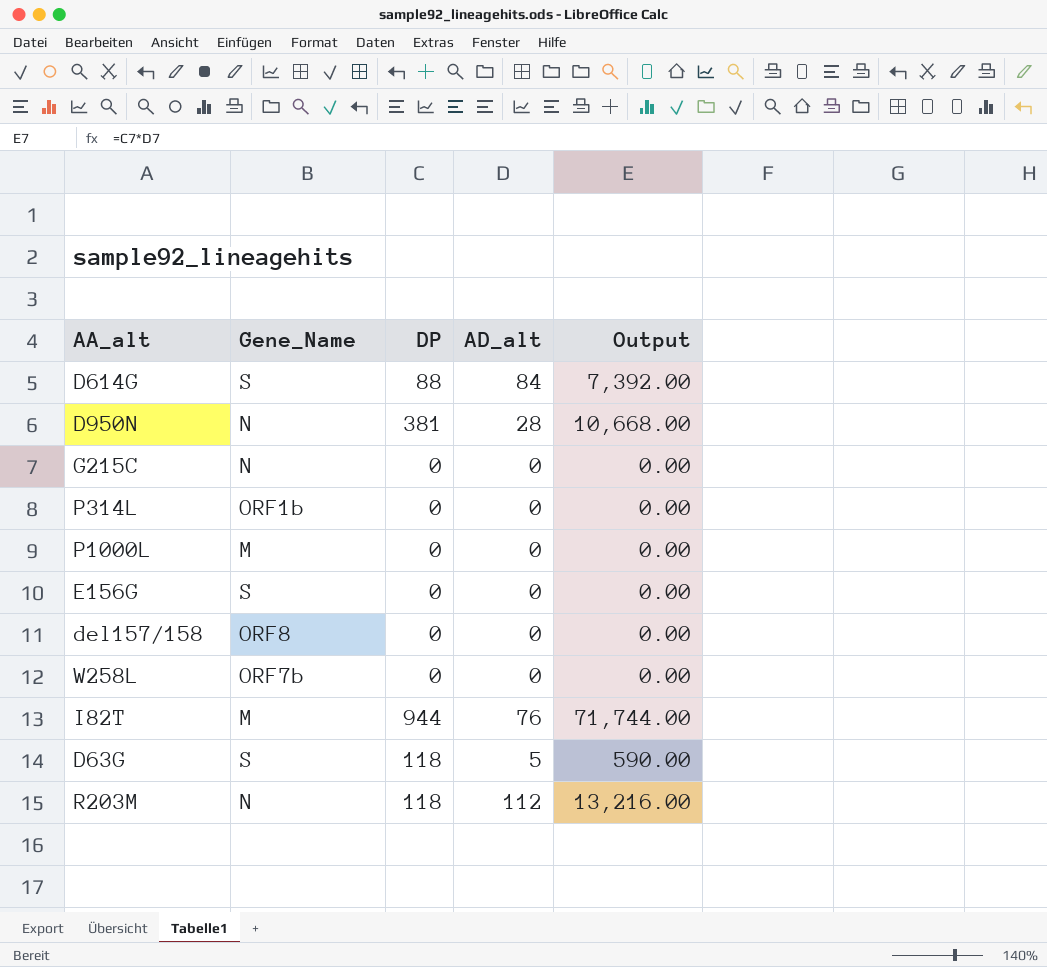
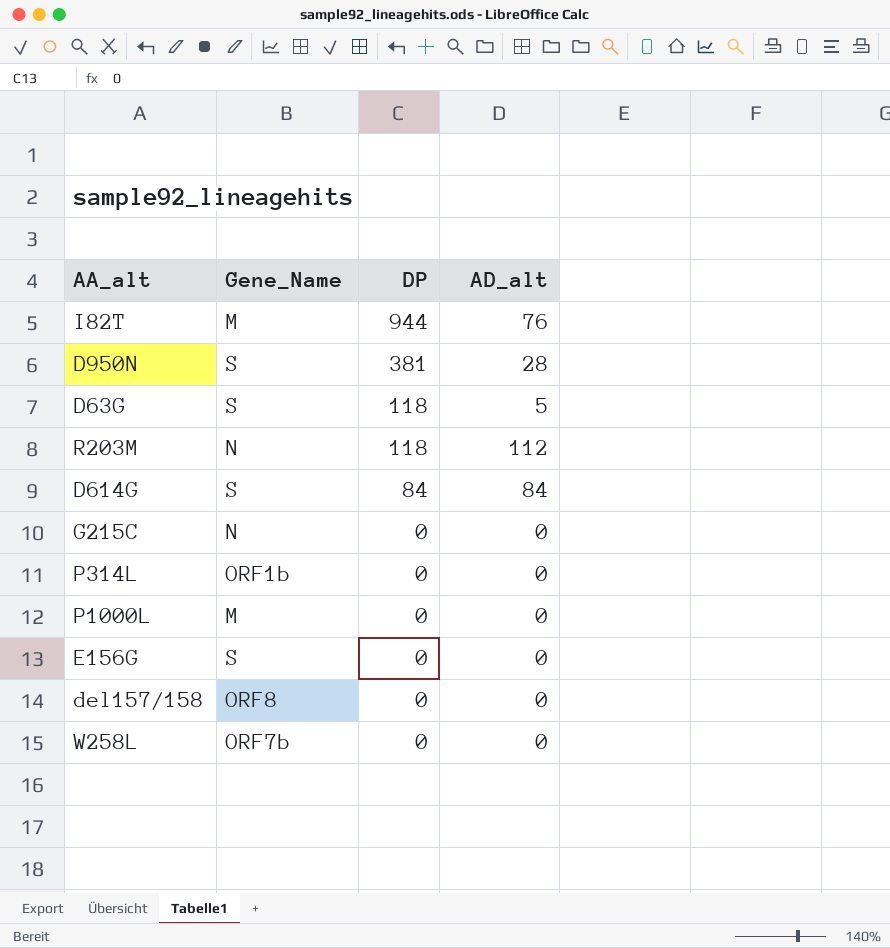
row order: none -> DP descending
column Output | formula: [DP] * [AD_alt] -> none
D950N | Gene_Name: N -> S
D614G | DP: 88 -> 84

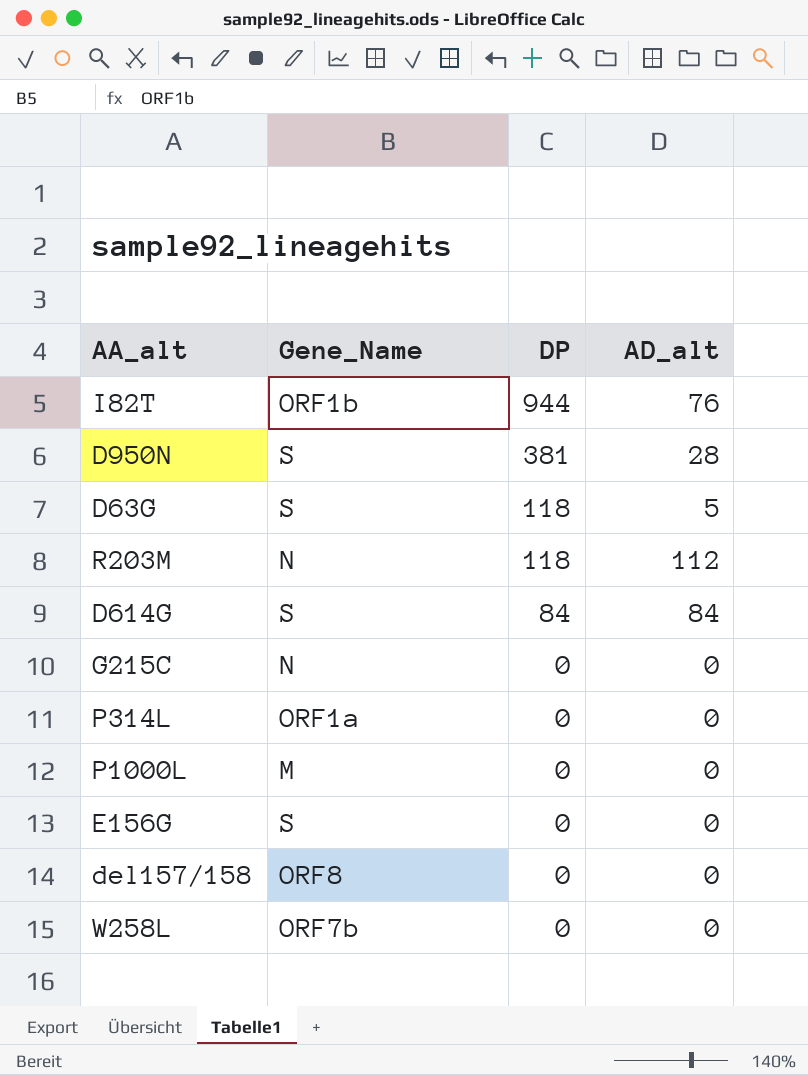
I82T | Gene_Name: M -> ORF1b
P314L | Gene_Name: ORF1b -> ORF1a

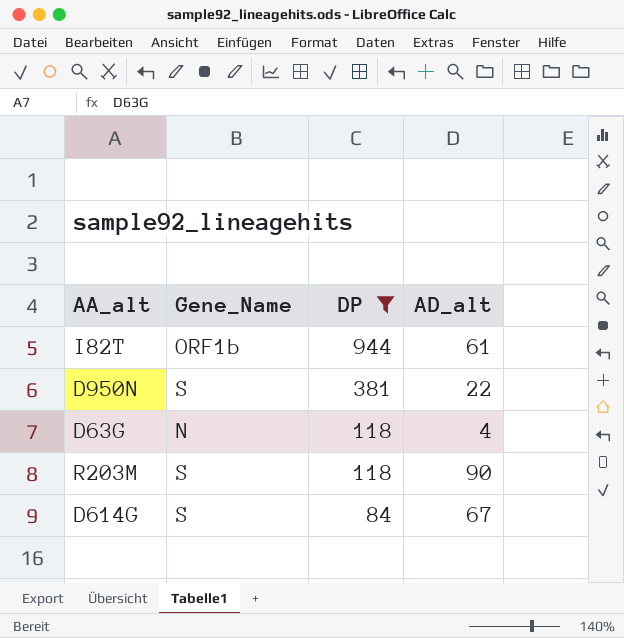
filter: none -> DP != 0
I82T | AD_alt: 76 -> 61
D950N | AD_alt: 28 -> 22
D63G | Gene_Name: S -> N
D63G | AD_alt: 5 -> 4
R203M | Gene_Name: N -> S
R203M | AD_alt: 112 -> 90
D614G | AD_alt: 84 -> 67

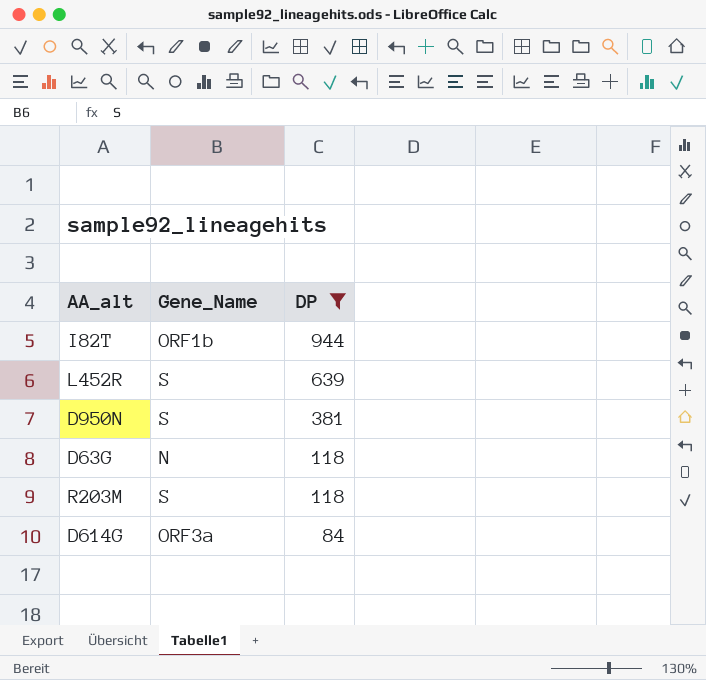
column AD_alt | position: 4 -> none
row L452R: none -> S | 639
D614G | Gene_Name: S -> ORF3a

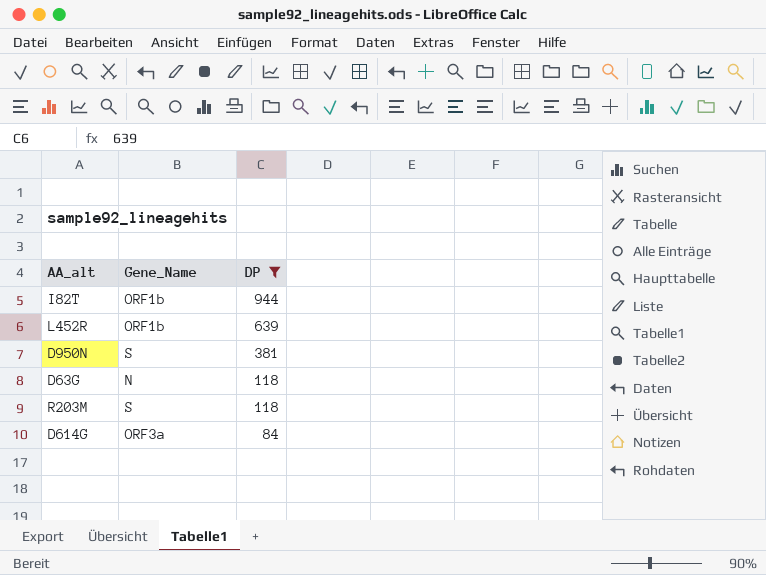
L452R | Gene_Name: S -> ORF1b

